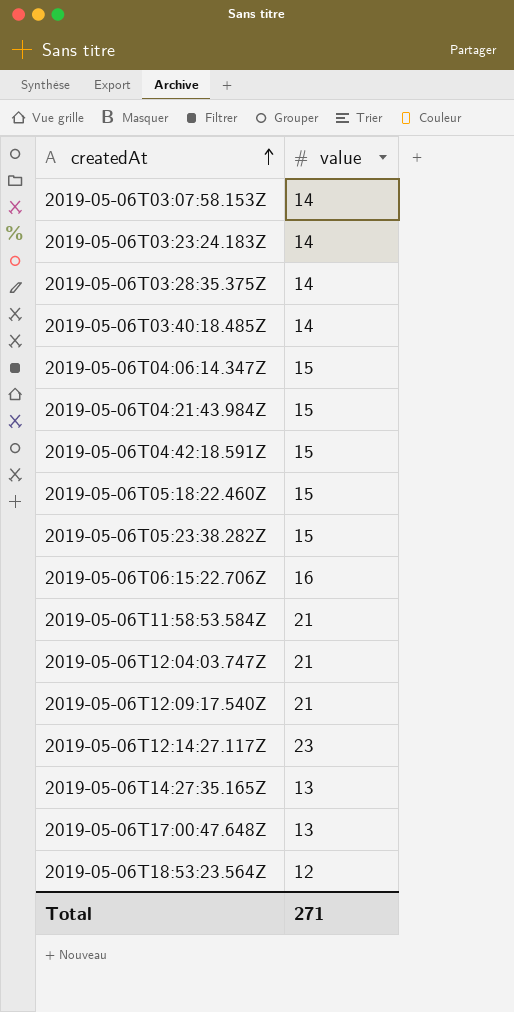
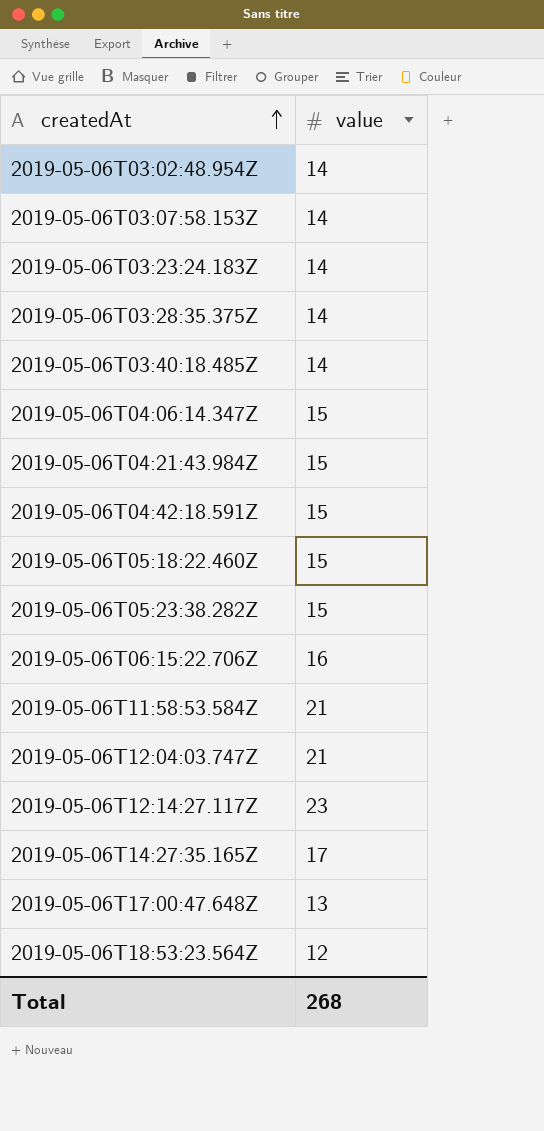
row 2019-05-06T12:09:17.540Z: 21 -> none
row 2019-05-06T03:02:48.954Z: none -> 14
2019-05-06T14:27:35.165Z | value: 13 -> 17
Total | value: 271 -> 268

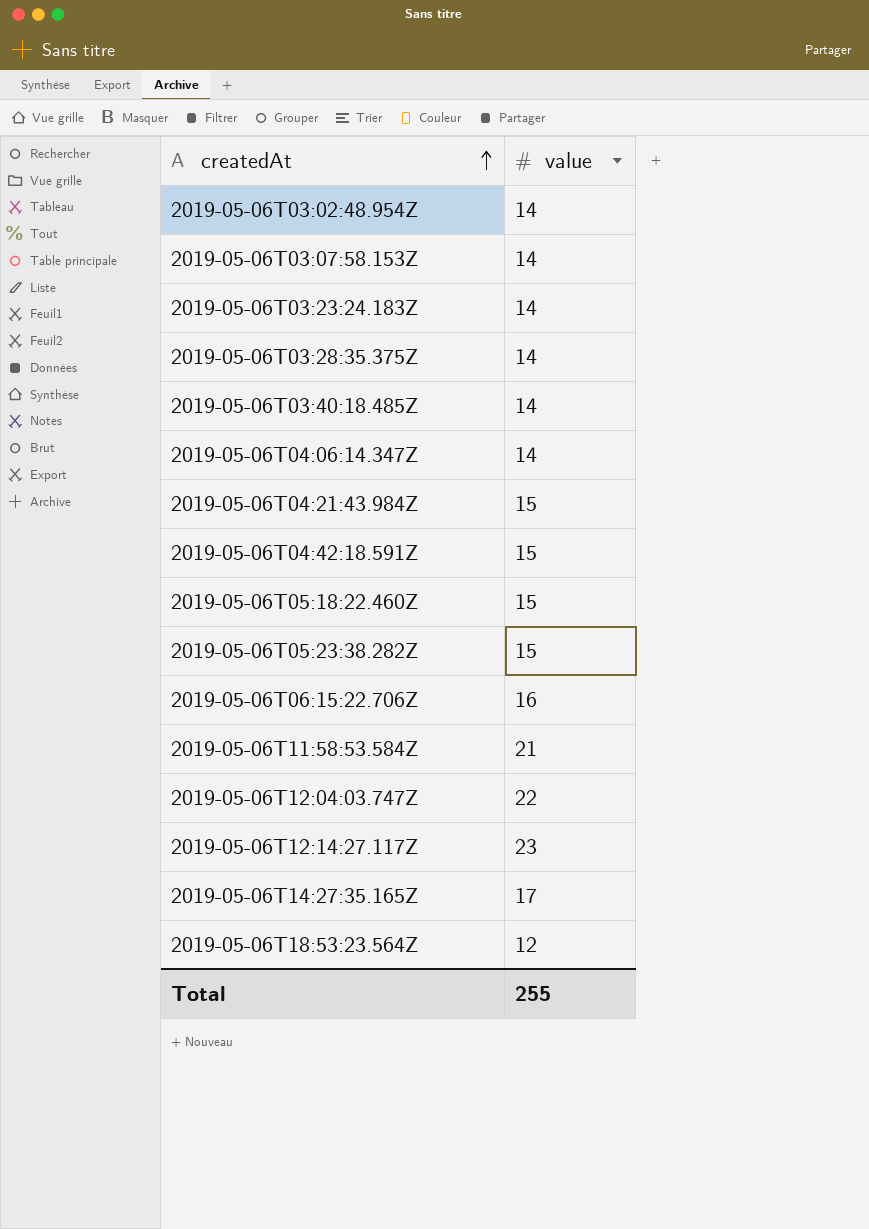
row 2019-05-06T17:00:47.648Z: 13 -> none
2019-05-06T04:06:14.347Z | value: 15 -> 14
2019-05-06T12:04:03.747Z | value: 21 -> 22
Total | value: 268 -> 255

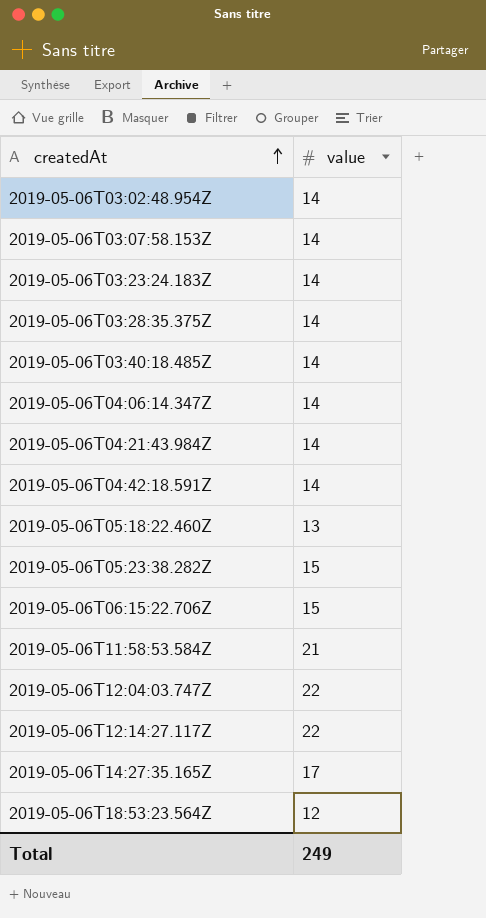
2019-05-06T04:21:43.984Z | value: 15 -> 14
2019-05-06T04:42:18.591Z | value: 15 -> 14
2019-05-06T05:18:22.460Z | value: 15 -> 13
2019-05-06T06:15:22.706Z | value: 16 -> 15
2019-05-06T12:14:27.117Z | value: 23 -> 22
Total | value: 255 -> 249

